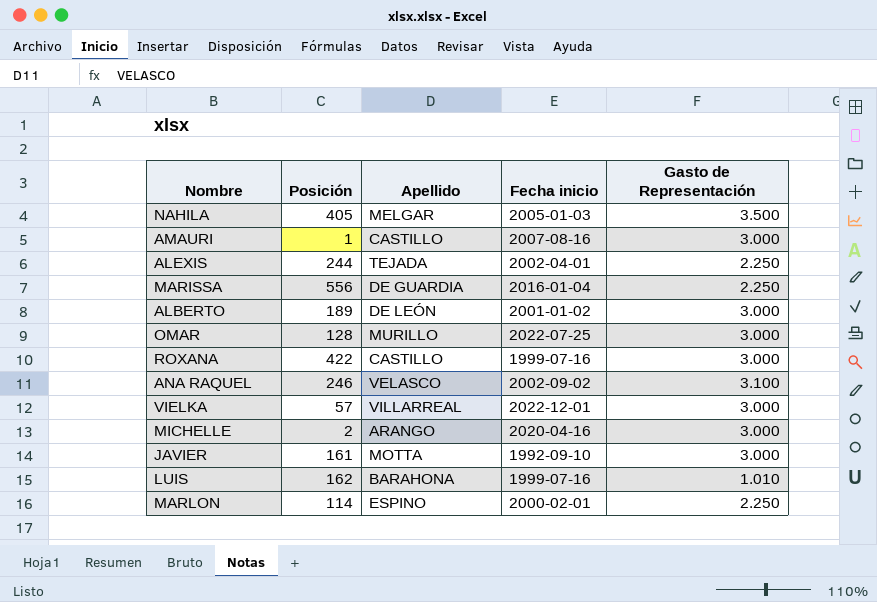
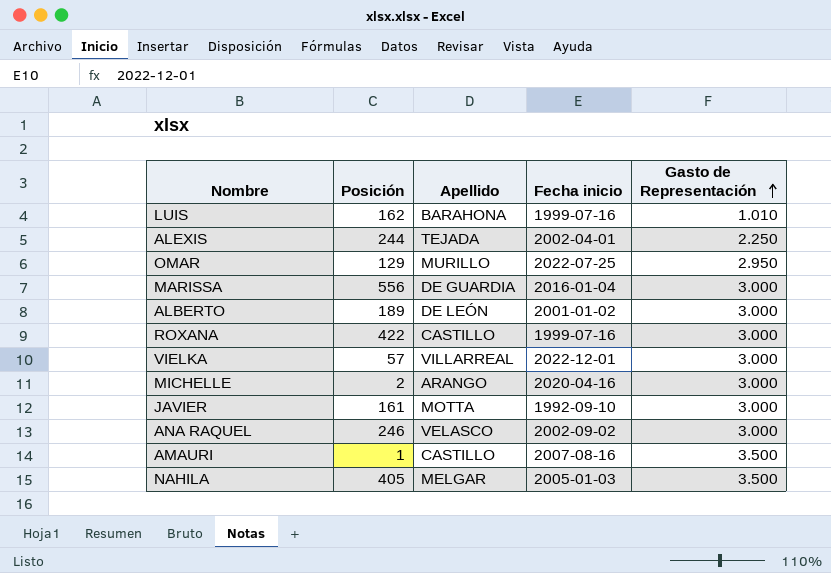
row order: none -> Gasto de Representación ascending
row MARLON: 114 | ESPINO | 2000-02-01 | 2.250 -> none
OMAR | Posición: 128 -> 129
OMAR | Gasto de Representación: 3.000 -> 2.950
MARISSA | Gasto de Representación: 2.250 -> 3.000
ANA RAQUEL | Gasto de Representación: 3.100 -> 3.000
AMAURI | Gasto de Representación: 3.000 -> 3.500

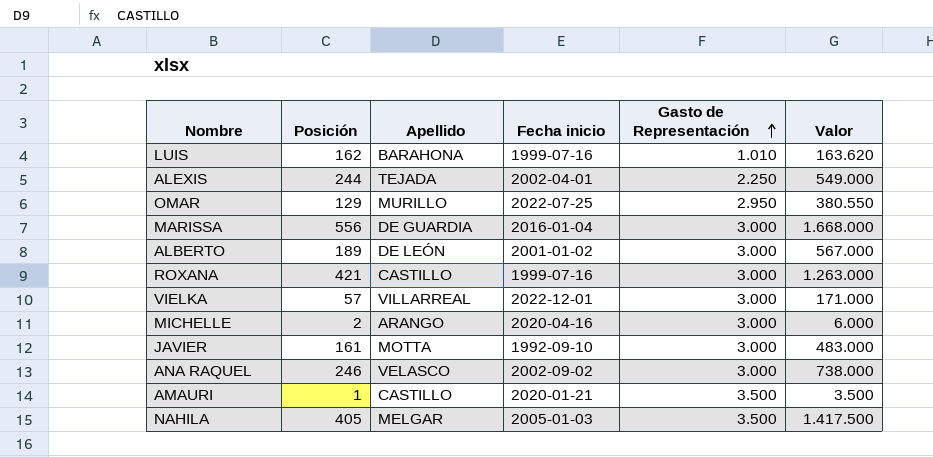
column Valor | formula: none -> [Posición] * [Gasto de Representación]
ROXANA | Posición: 422 -> 421
AMAURI | Fecha inicio: 2007-08-16 -> 2020-01-21

